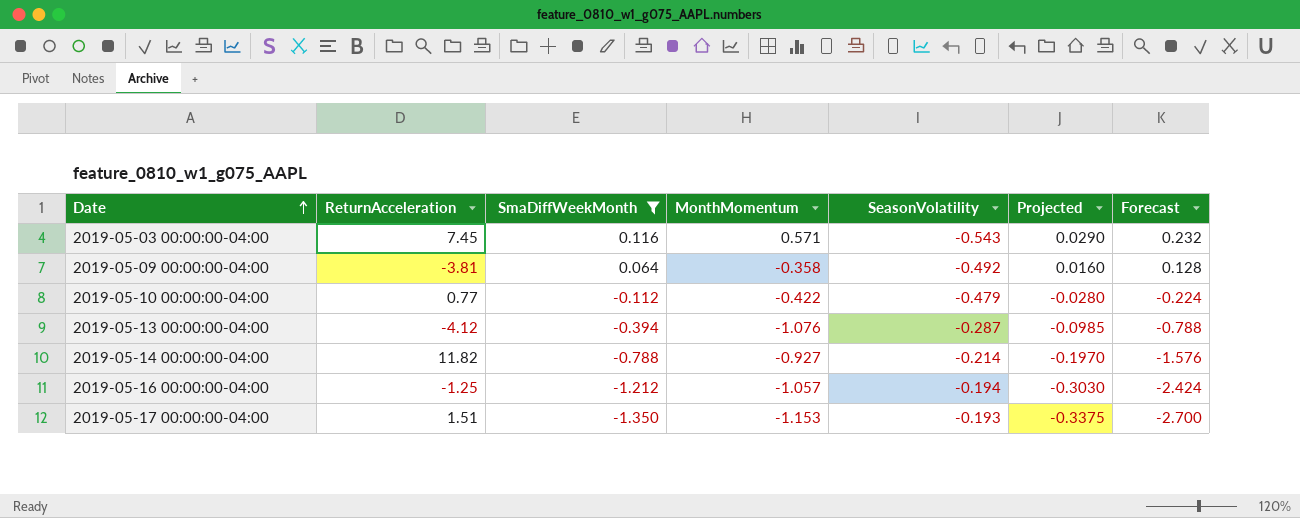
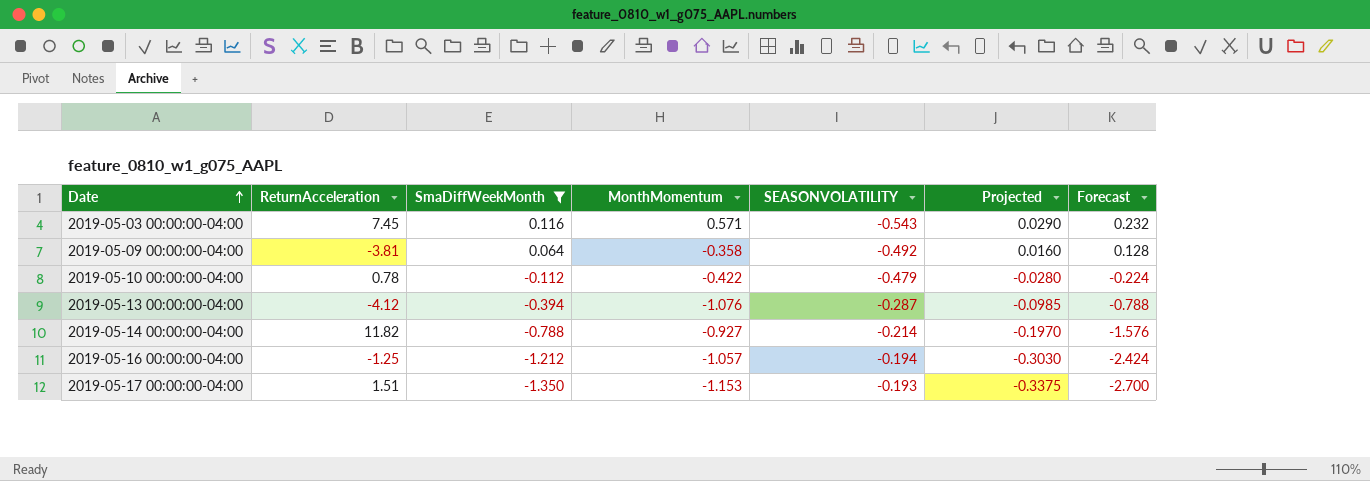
column name: SeasonVolatility -> SEASONVOLATILITY
2019-05-10 00:00:00-04:00 | ReturnAcceleration: 0.77 -> 0.78

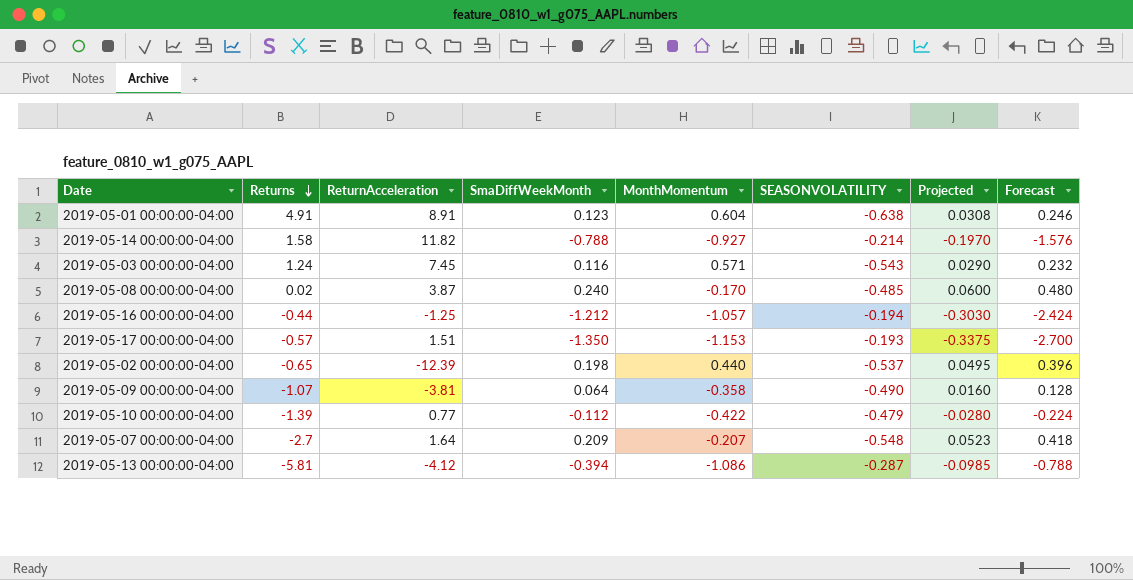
filter: SmaDiffWeekMonth <= 0.116 -> none
row order: Date ascending -> Returns descending
column Returns | position: none -> 2
2019-05-09 00:00:00-04:00 | SEASONVOLATILITY: -0.492 -> -0.490
2019-05-10 00:00:00-04:00 | ReturnAcceleration: 0.78 -> 0.77
2019-05-13 00:00:00-04:00 | MonthMomentum: -1.076 -> -1.086

